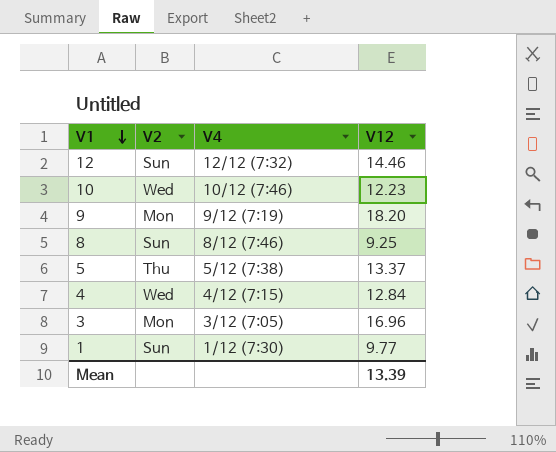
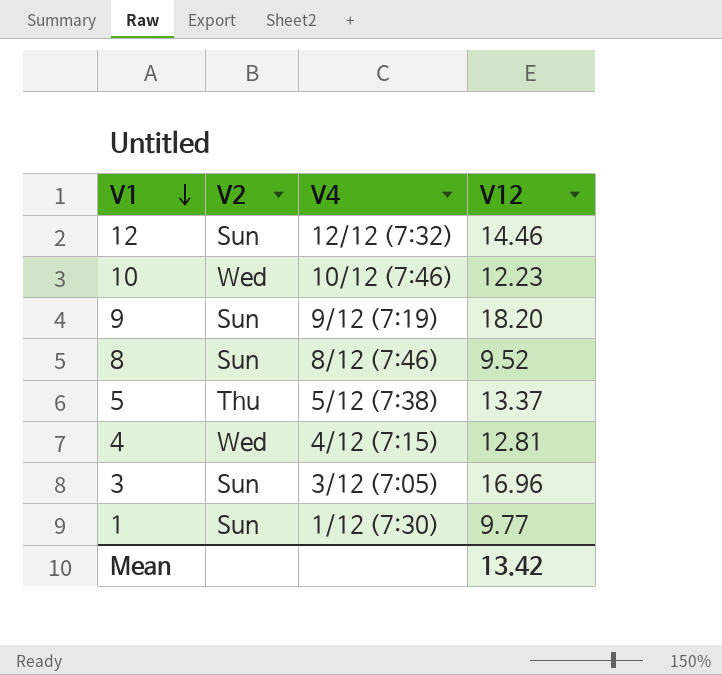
9 | V2: Mon -> Sun
8 | V12: 9.25 -> 9.52
4 | V12: 12.84 -> 12.81
3 | V2: Mon -> Sun
Mean | V12: 13.39 -> 13.42

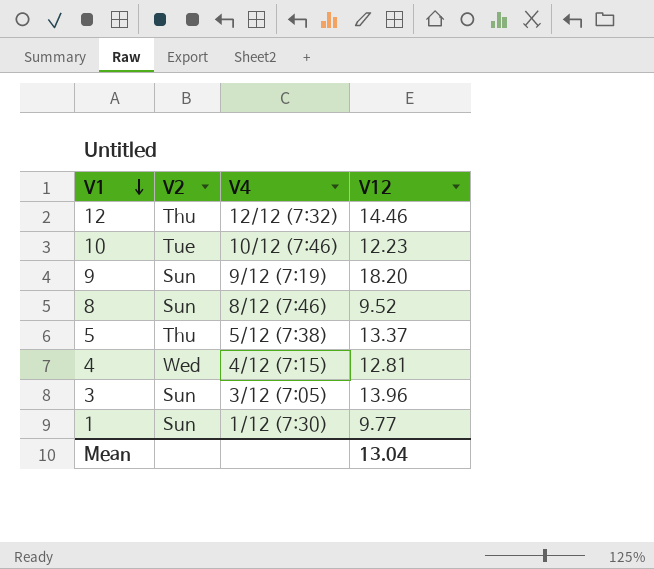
12 | V2: Sun -> Thu
10 | V2: Wed -> Tue
3 | V12: 16.96 -> 13.96
Mean | V12: 13.42 -> 13.04

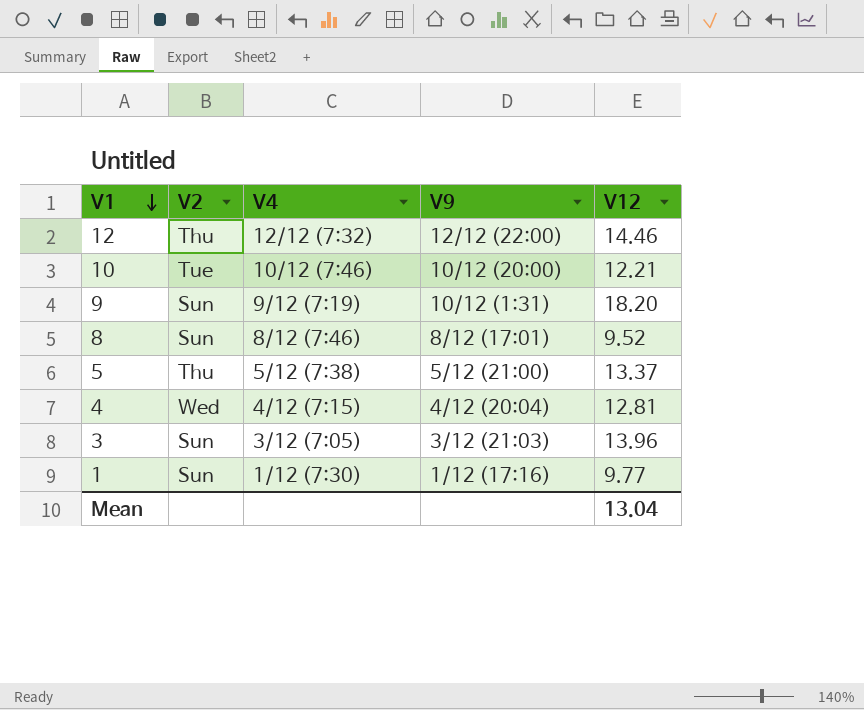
column V9 | position: none -> 4
10 | V12: 12.23 -> 12.21

